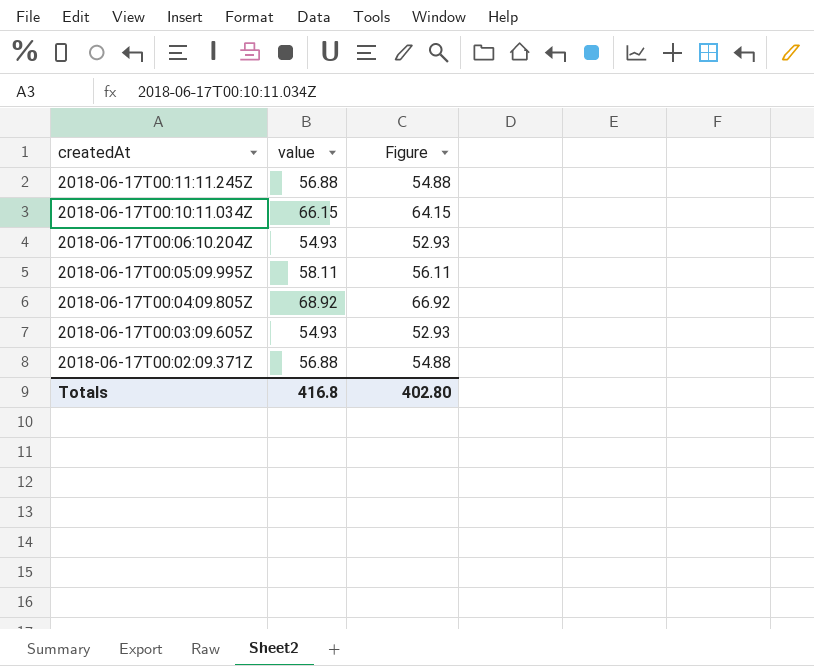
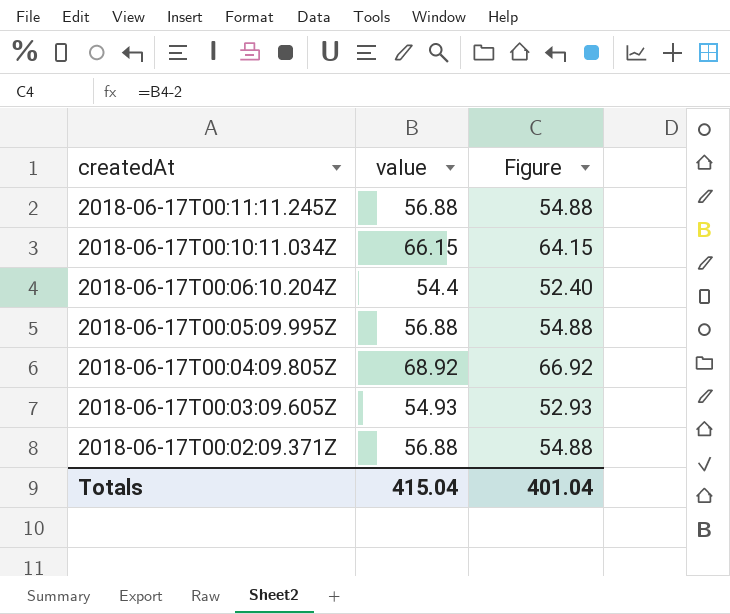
2018-06-17T00:06:10.204Z | value: 54.93 -> 54.4
2018-06-17T00:06:10.204Z | Figure: 52.93 -> 52.40
2018-06-17T00:05:09.995Z | value: 58.11 -> 56.88
2018-06-17T00:05:09.995Z | Figure: 56.11 -> 54.88
Totals | value: 416.8 -> 415.04
Totals | Figure: 402.80 -> 401.04

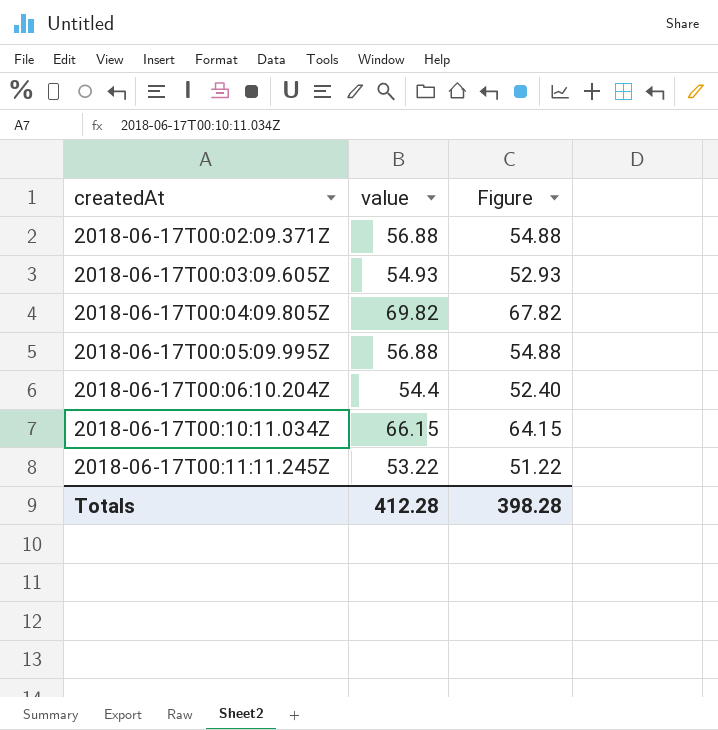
row order: createdAt descending -> createdAt ascending
2018-06-17T00:04:09.805Z | value: 68.92 -> 69.82
2018-06-17T00:04:09.805Z | Figure: 66.92 -> 67.82
2018-06-17T00:11:11.245Z | value: 56.88 -> 53.22
2018-06-17T00:11:11.245Z | Figure: 54.88 -> 51.22
Totals | value: 415.04 -> 412.28
Totals | Figure: 401.04 -> 398.28

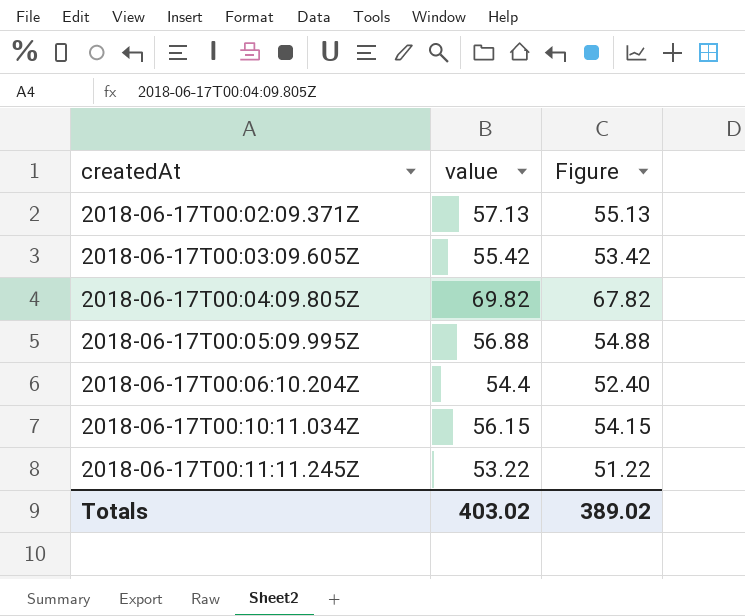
2018-06-17T00:02:09.371Z | value: 56.88 -> 57.13
2018-06-17T00:02:09.371Z | Figure: 54.88 -> 55.13
2018-06-17T00:03:09.605Z | value: 54.93 -> 55.42
2018-06-17T00:03:09.605Z | Figure: 52.93 -> 53.42
2018-06-17T00:10:11.034Z | value: 66.15 -> 56.15
2018-06-17T00:10:11.034Z | Figure: 64.15 -> 54.15
Totals | value: 412.28 -> 403.02
Totals | Figure: 398.28 -> 389.02

